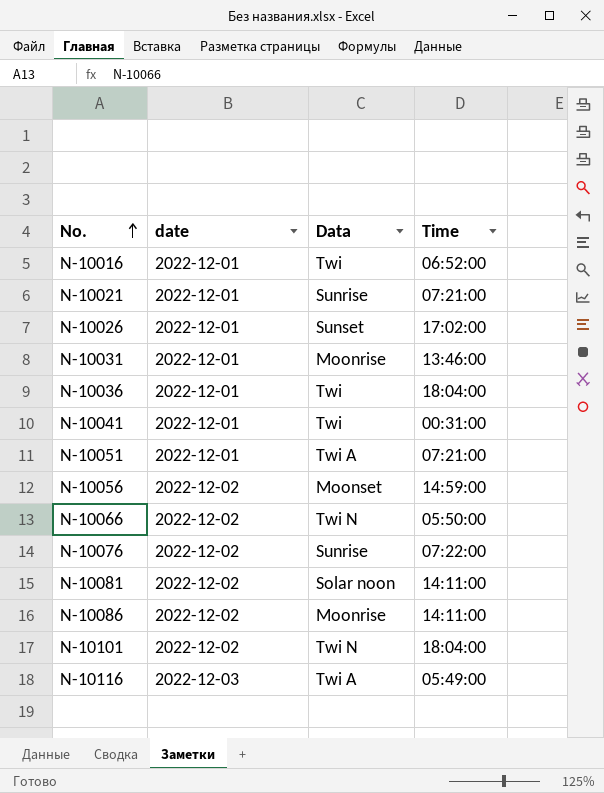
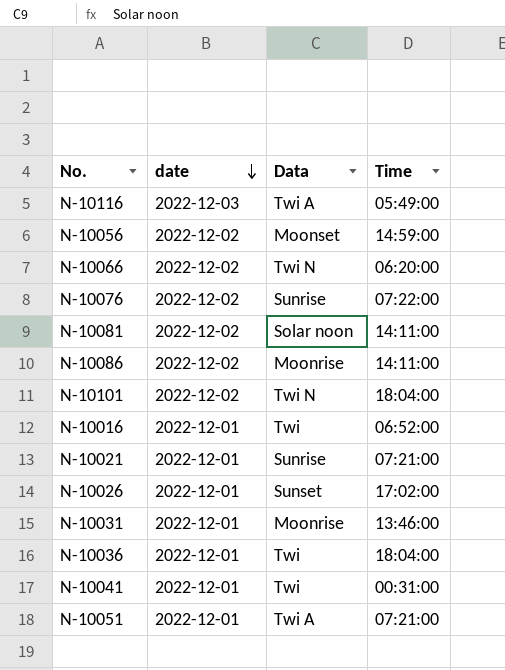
row order: No. ascending -> date descending
N-10066 | Time: 05:50:00 -> 06:20:00

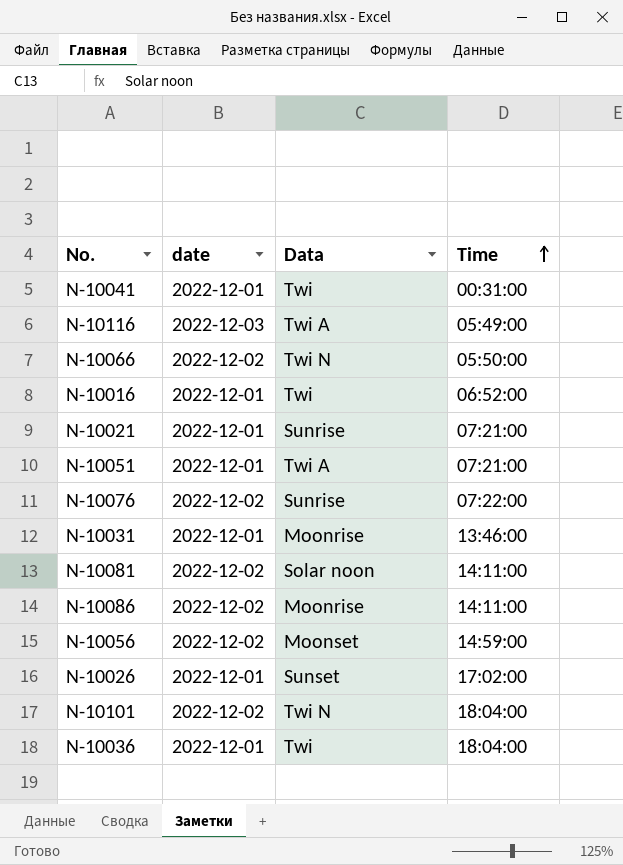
row order: date descending -> Time ascending
N-10066 | Time: 06:20:00 -> 05:50:00

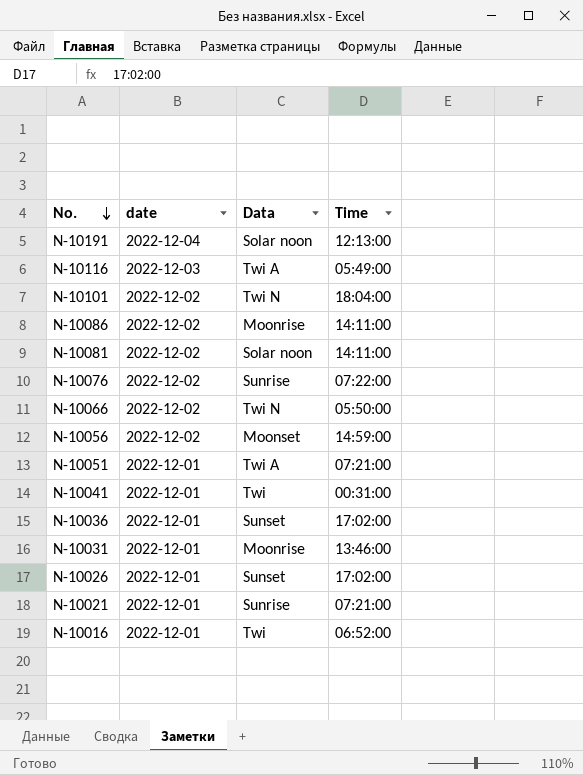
row order: Time ascending -> No. descending
row N-10191: none -> 2022-12-04 | Solar noon | 12:13:00
N-10036 | Data: Twi -> Sunset
N-10036 | Time: 18:04:00 -> 17:02:00

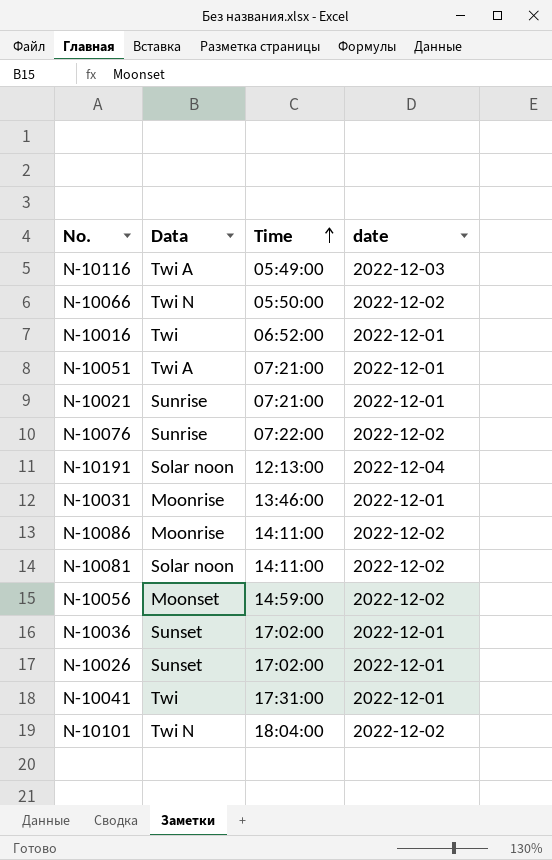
row order: No. descending -> Time ascending
column date | position: 2 -> 4
N-10041 | Time: 00:31:00 -> 17:31:00

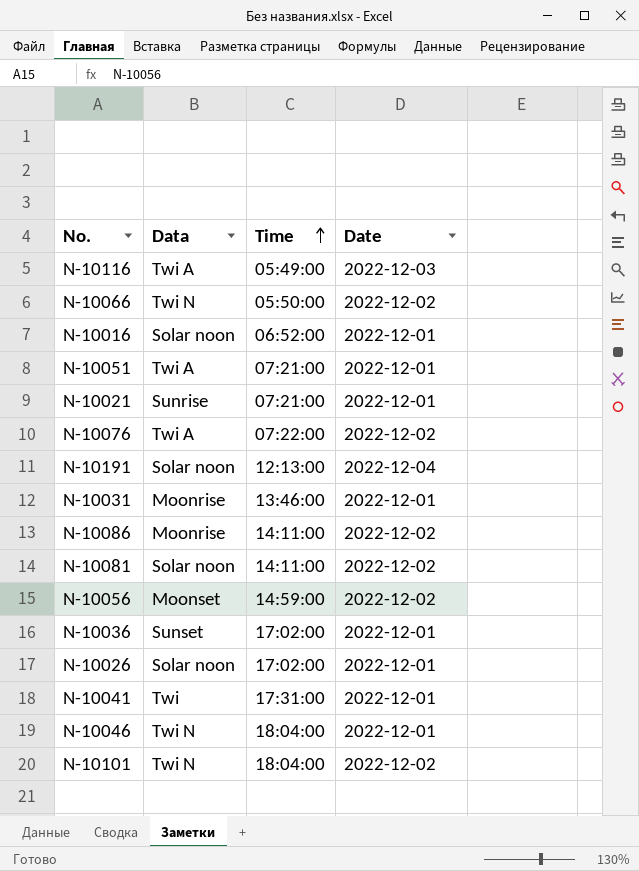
column name: date -> Date
N-10016 | Data: Twi -> Solar noon
N-10076 | Data: Sunrise -> Twi A
N-10026 | Data: Sunset -> Solar noon
row N-10046: none -> Twi N | 18:04:00 | 2022-12-01

